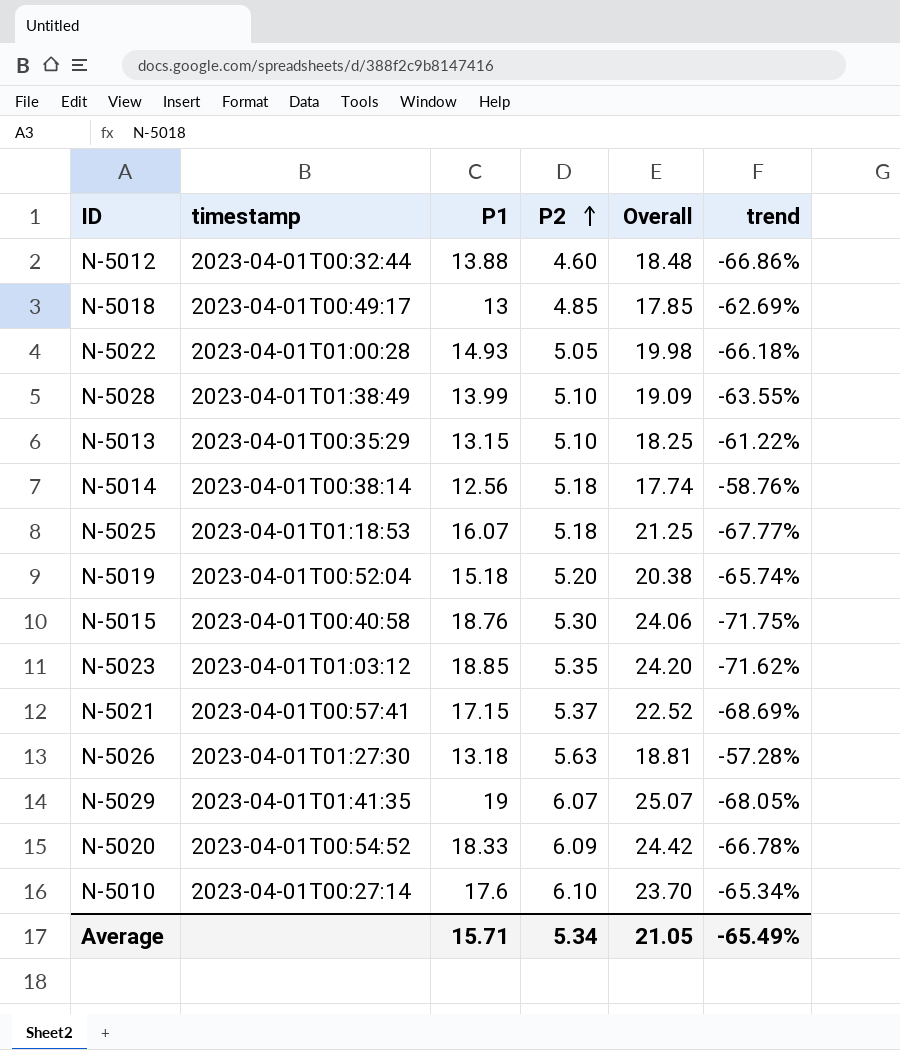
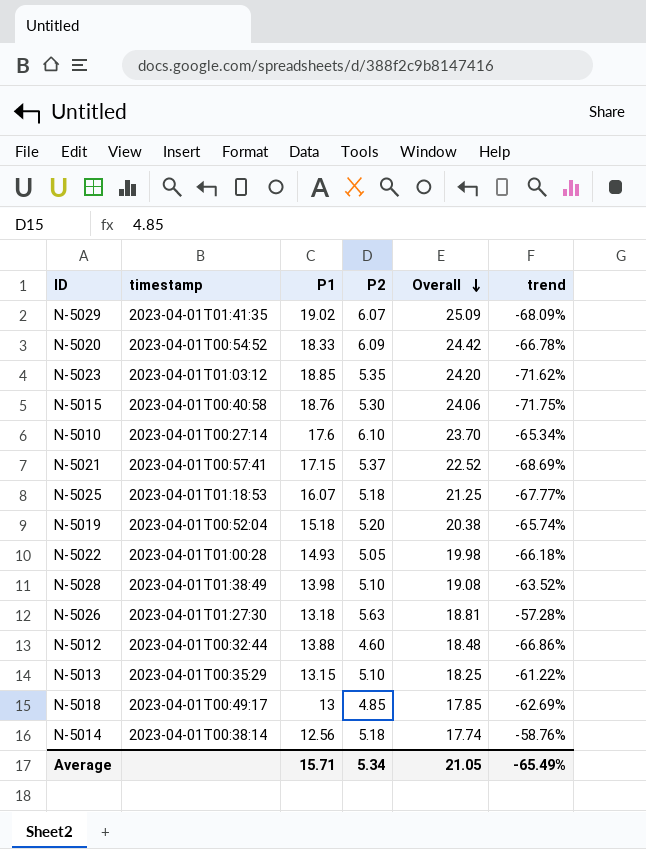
row order: P2 ascending -> Overall descending
N-5029 | P1: 19 -> 19.02
N-5029 | Overall: 25.07 -> 25.09
N-5029 | trend: -68.05% -> -68.09%
N-5028 | P1: 13.99 -> 13.98
N-5028 | Overall: 19.09 -> 19.08
N-5028 | trend: -63.55% -> -63.52%

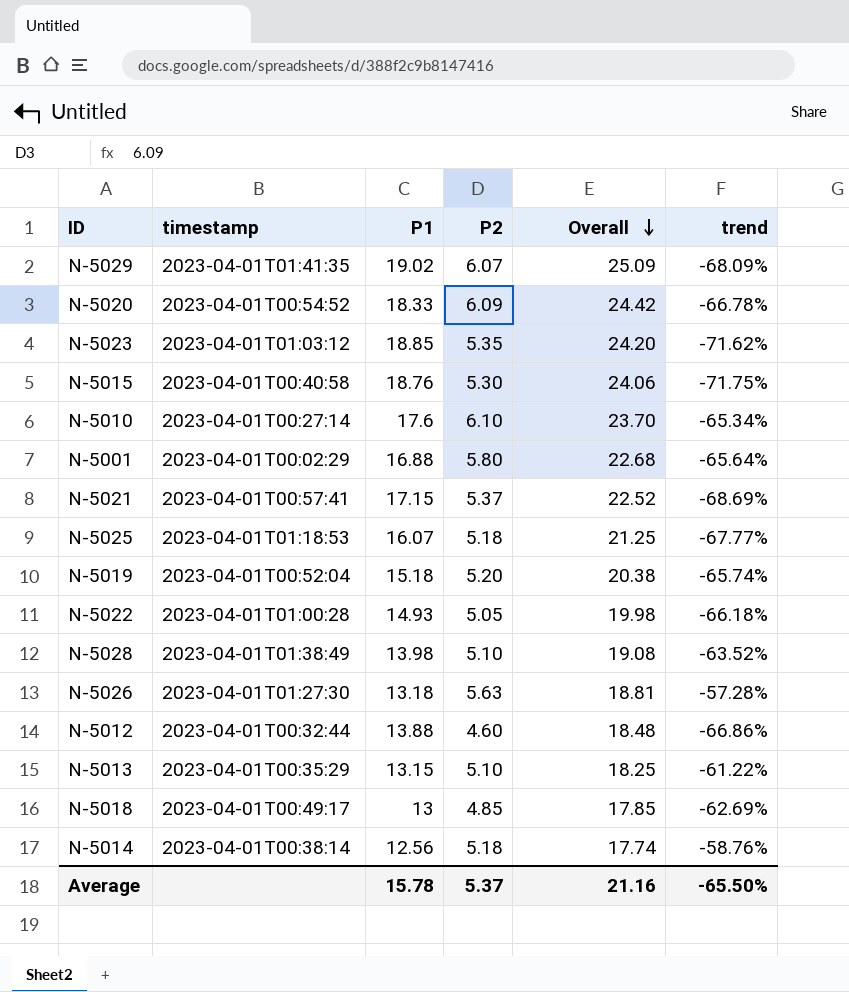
row N-5001: none -> 2023-04-01T00:02:29 | 16.88 | 5.80 | 22.68 | -65.64%
Average | P1: 15.71 -> 15.78
Average | P2: 5.34 -> 5.37
Average | Overall: 21.05 -> 21.16
Average | trend: -65.49% -> -65.50%

